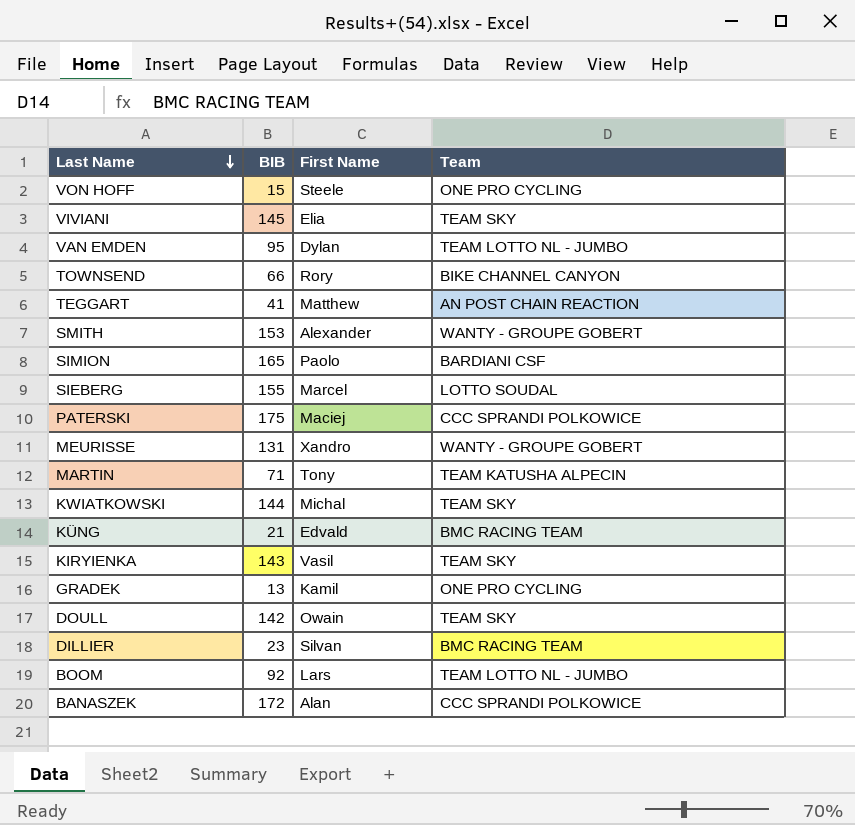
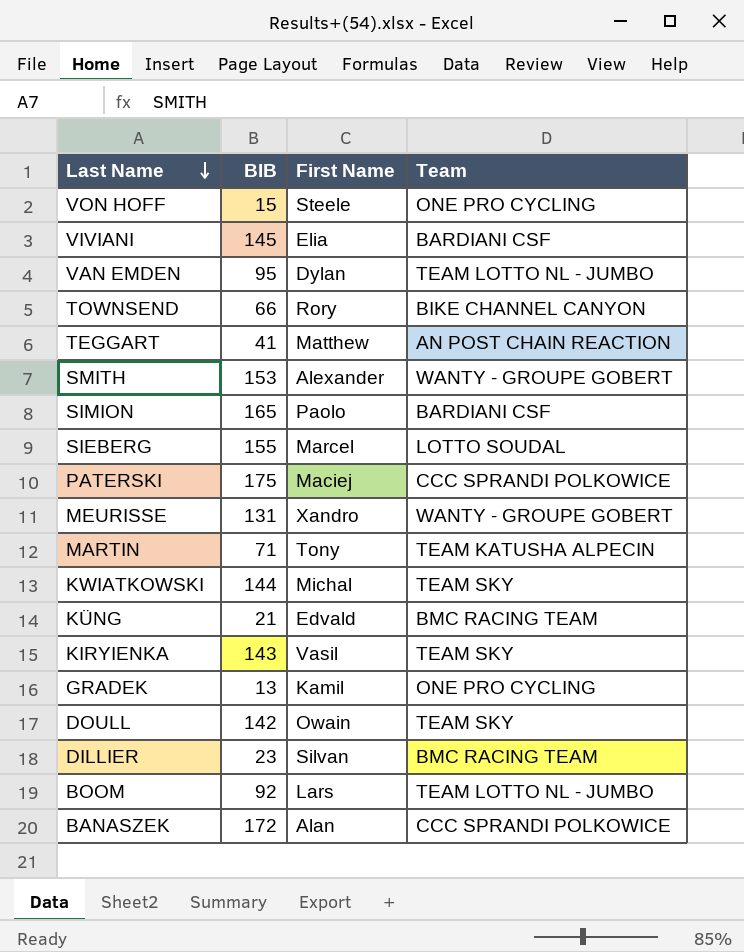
VIVIANI | Team: TEAM SKY -> BARDIANI CSF

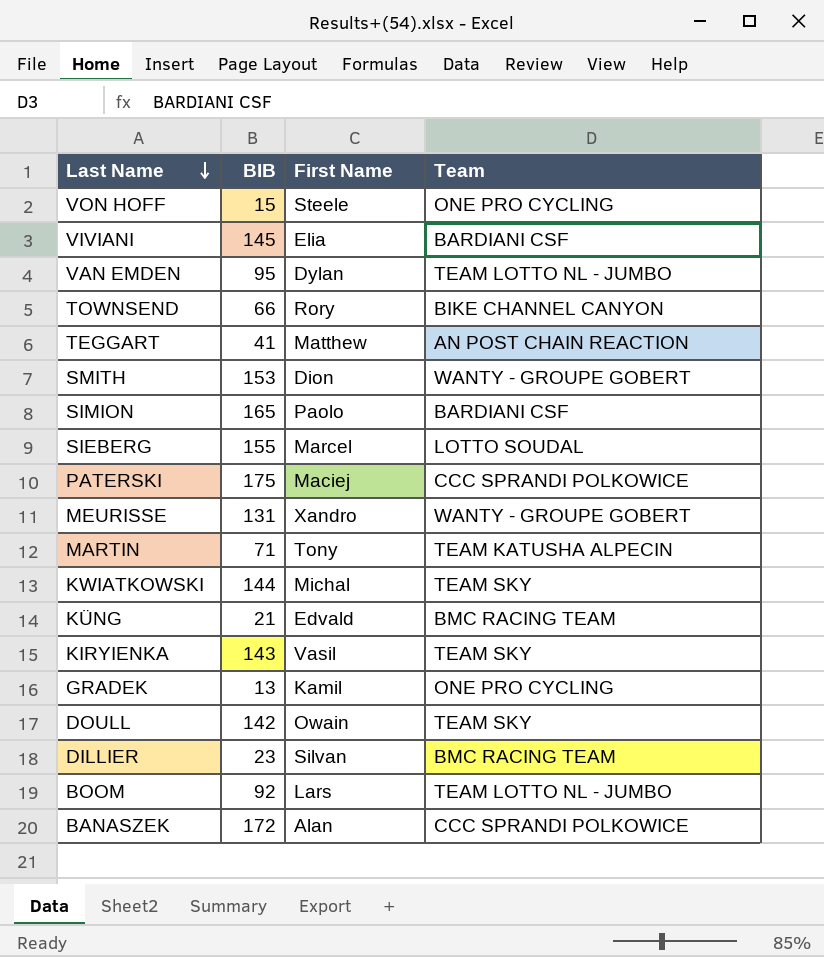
SMITH | First Name: Alexander -> Dion

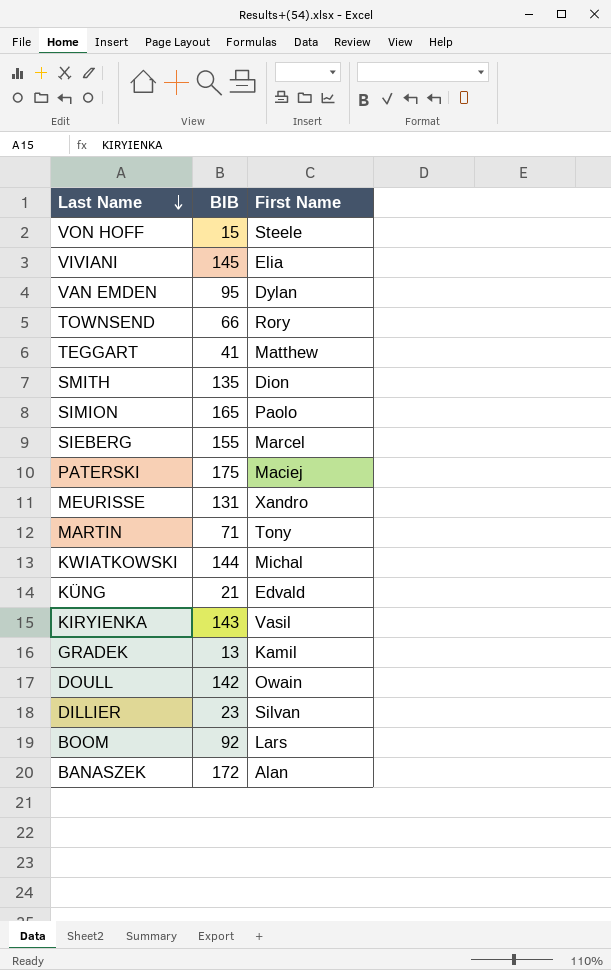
column Team | position: 4 -> none
SMITH | BIB: 153 -> 135

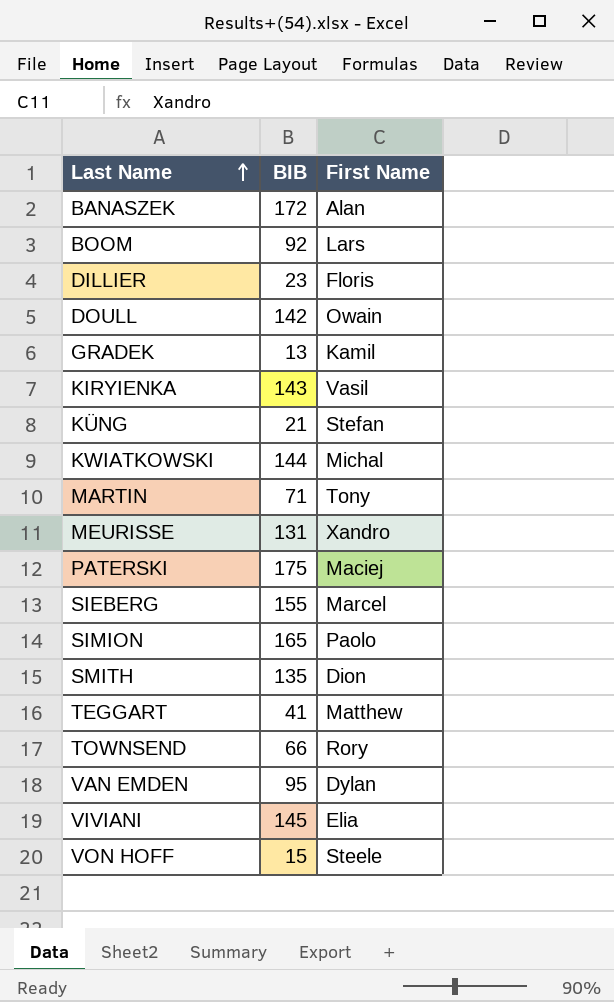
row order: Last Name descending -> Last Name ascending
DILLIER | First Name: Silvan -> Floris
KÜNG | First Name: Edvald -> Stefan

